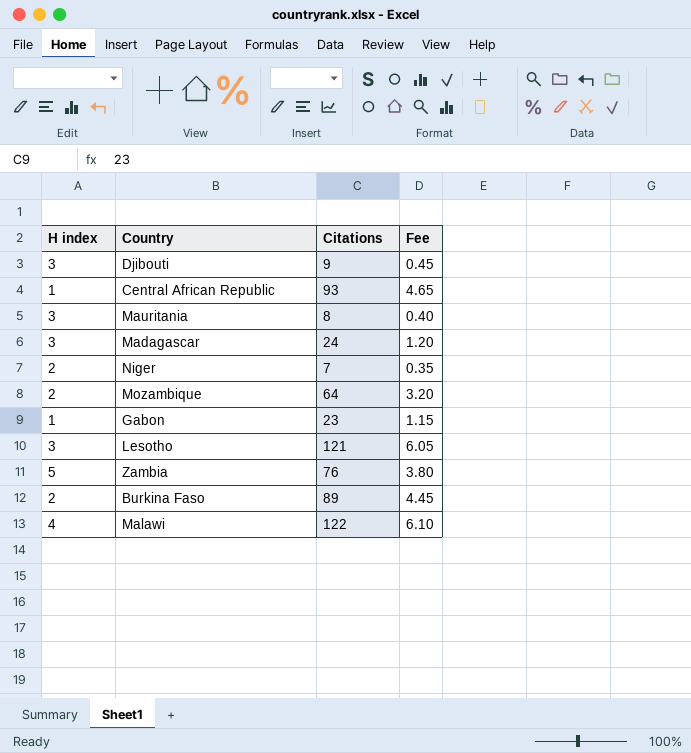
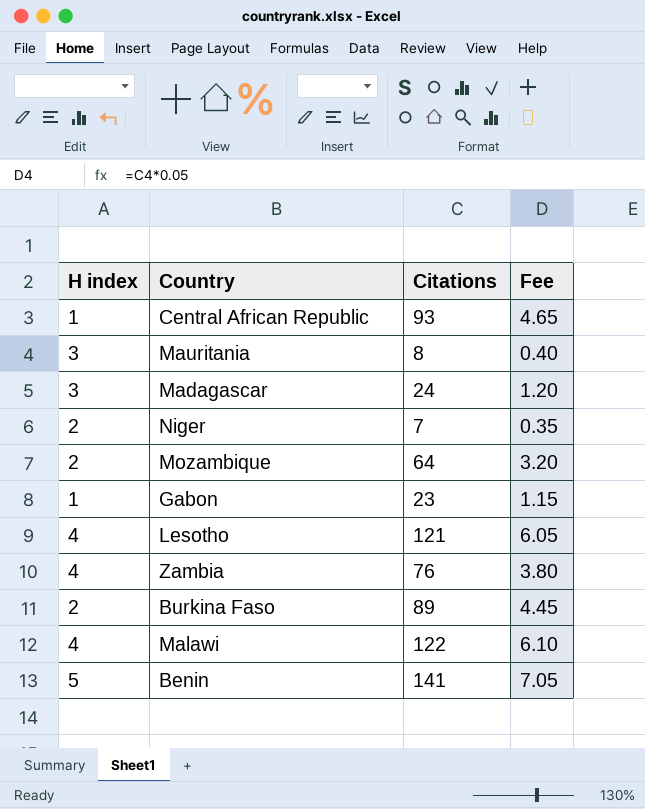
row Djibouti: 3 | 9 | 0.45 -> none
Lesotho | H index: 3 -> 4
Zambia | H index: 5 -> 4
row Benin: none -> 5 | 141 | 7.05

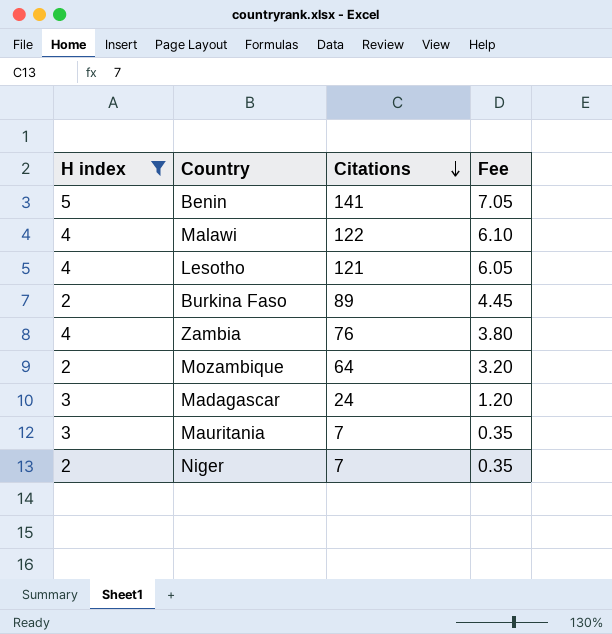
filter: none -> H index != 1
row order: none -> Citations descending
Mauritania | Citations: 8 -> 7
Mauritania | Fee: 0.40 -> 0.35

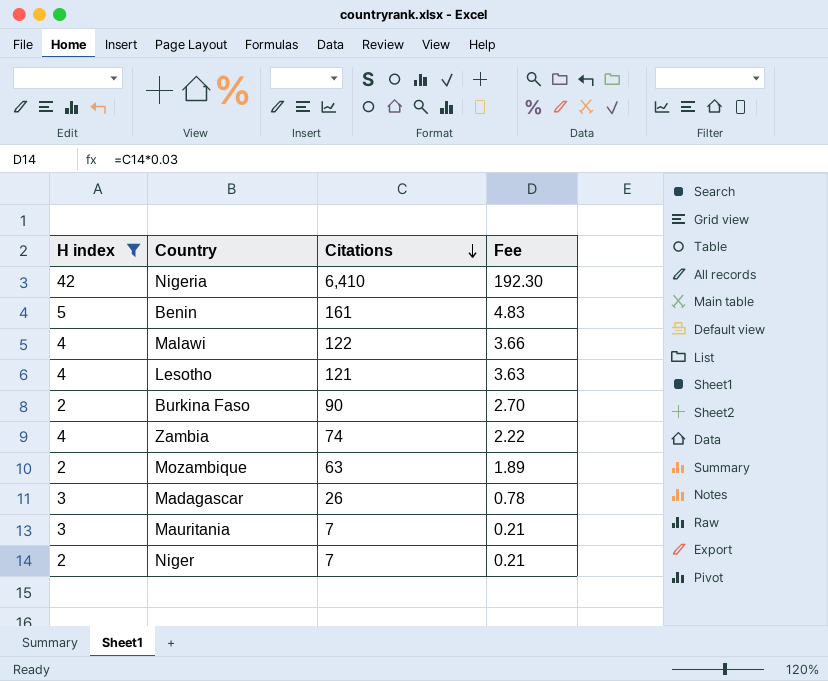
column Fee | formula: [Citations] * 0.05 -> [Citations] * 0.03
row Nigeria: none -> 42 | 6,410 | 192.30
Benin | Citations: 141 -> 161
Burkina Faso | Citations: 89 -> 90
Zambia | Citations: 76 -> 74
Mozambique | Citations: 64 -> 63
Madagascar | Citations: 24 -> 26

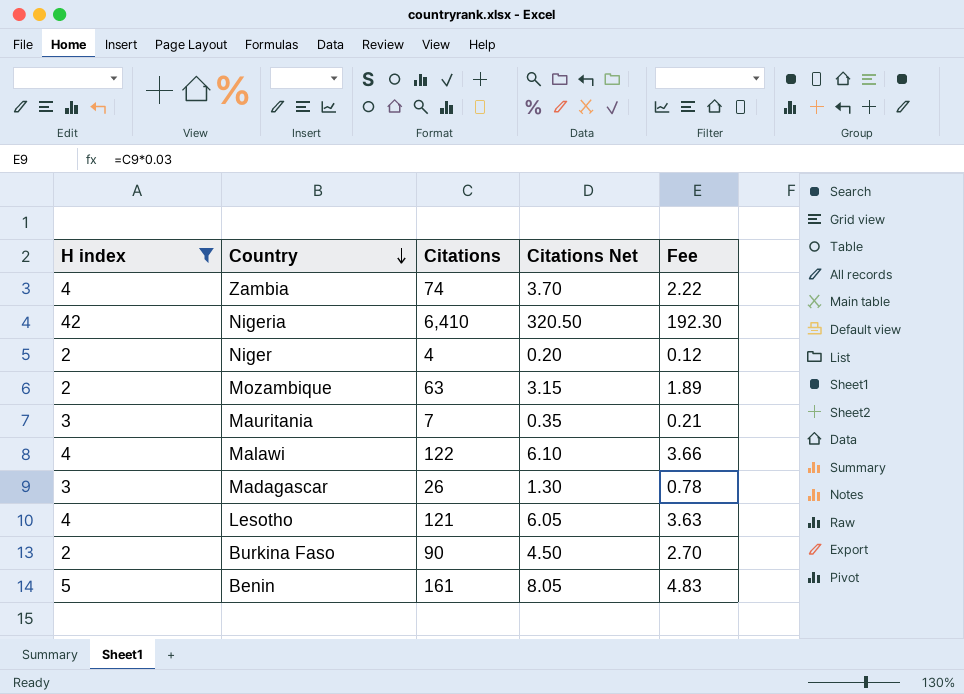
row order: Citations descending -> Country descending
column Citations Net | formula: none -> [Citations] * 0.05
Niger | Citations: 7 -> 4
Niger | Fee: 0.21 -> 0.12

